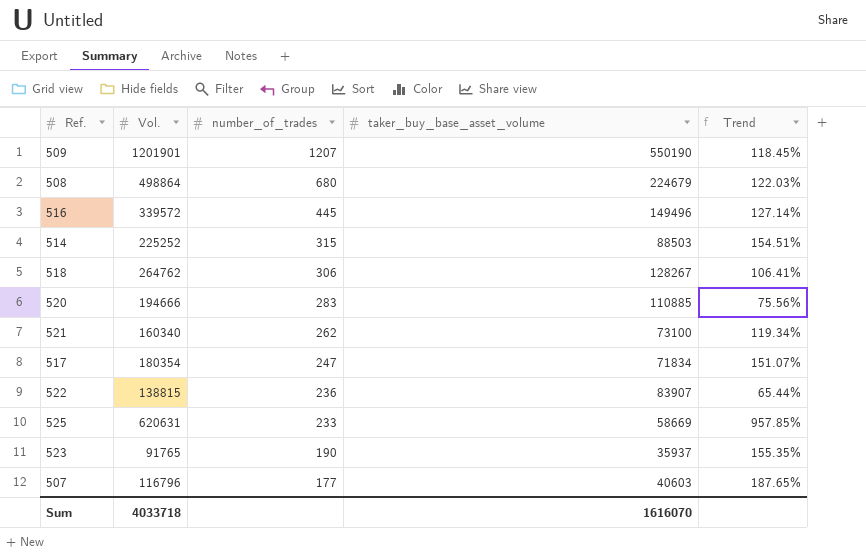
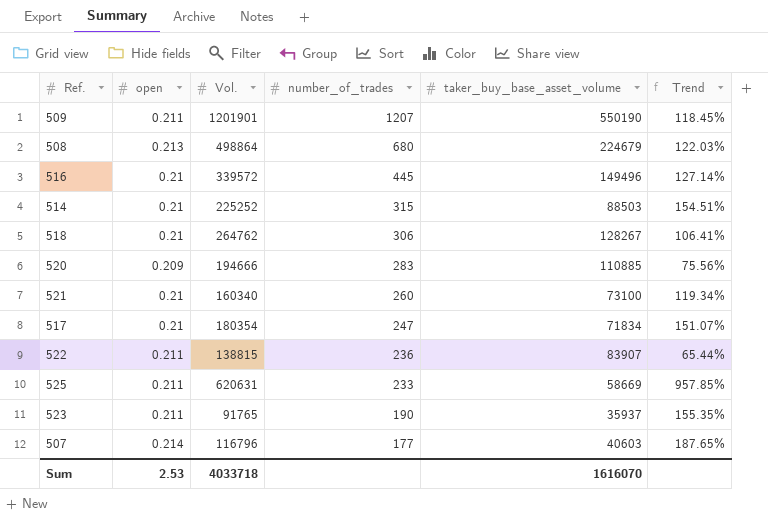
column open | position: none -> 2
521 | number_of_trades: 262 -> 260

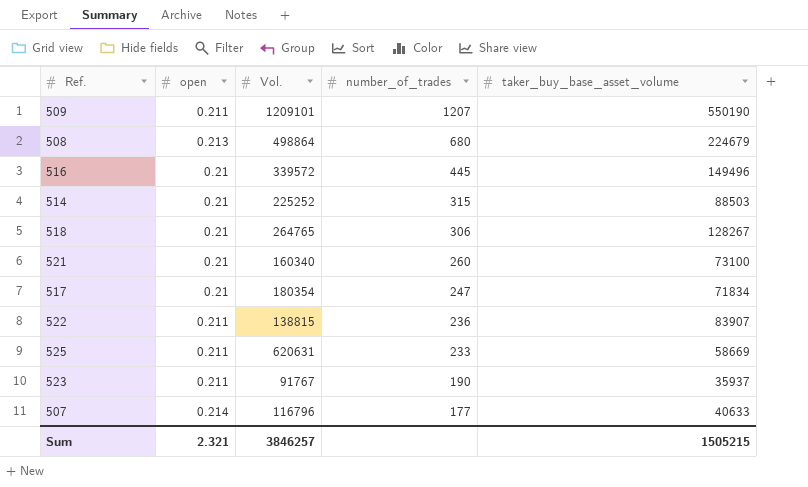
column Trend | formula: ([Vol.] - [taker_buy_base_asset_volume]) / [taker_buy_base_asset_volume] -> none
row 520: 0.209 | 194666 | 283 | 110885 | 75.56% -> none
509 | Vol.: 1201901 -> 1209101
518 | Vol.: 264762 -> 264765
523 | Vol.: 91765 -> 91767
507 | taker_buy_base_asset_volume: 40603 -> 40633
Sum | open: 2.53 -> 2.321
Sum | Vol.: 4033718 -> 3846257
Sum | taker_buy_base_asset_volume: 1616070 -> 1505215

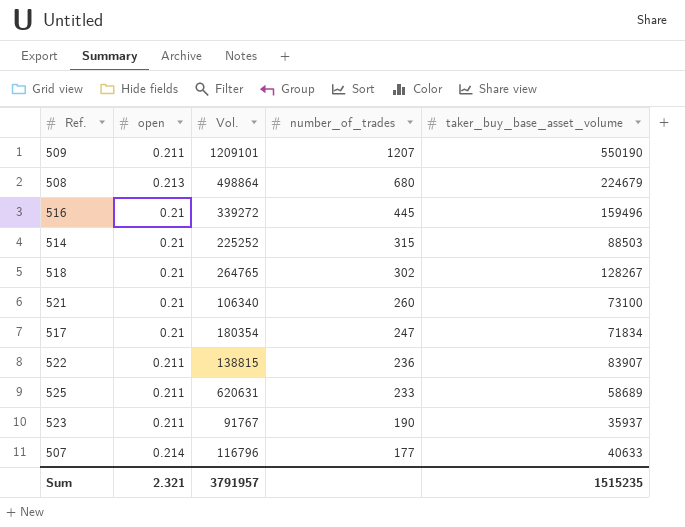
516 | Vol.: 339572 -> 339272
516 | taker_buy_base_asset_volume: 149496 -> 159496
518 | number_of_trades: 306 -> 302
521 | Vol.: 160340 -> 106340
525 | taker_buy_base_asset_volume: 58669 -> 58689
Sum | Vol.: 3846257 -> 3791957
Sum | taker_buy_base_asset_volume: 1505215 -> 1515235

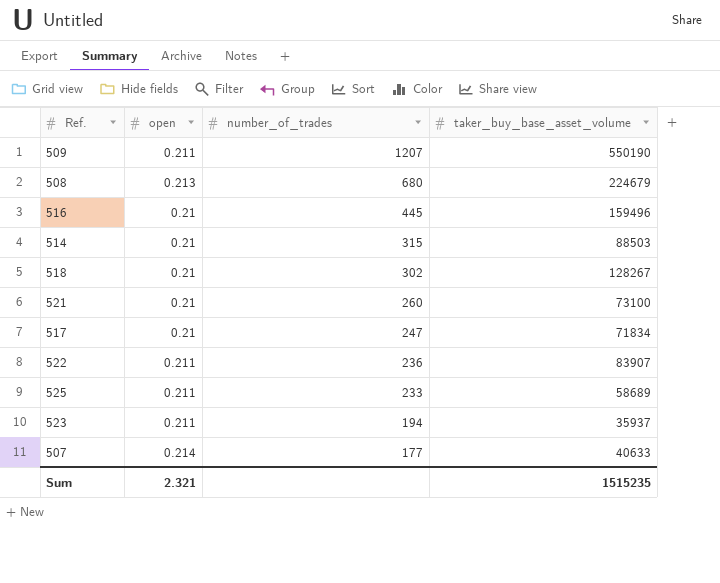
column Vol. | position: 3 -> none
523 | number_of_trades: 190 -> 194

